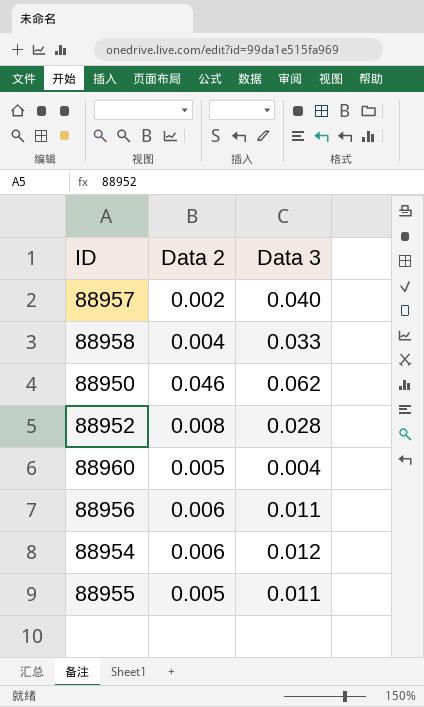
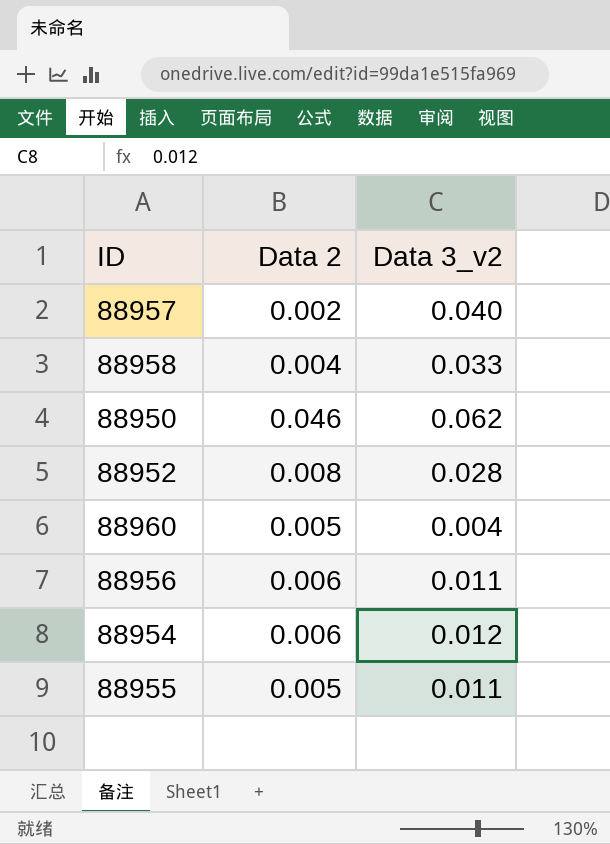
column name: Data 3 -> Data 3_v2

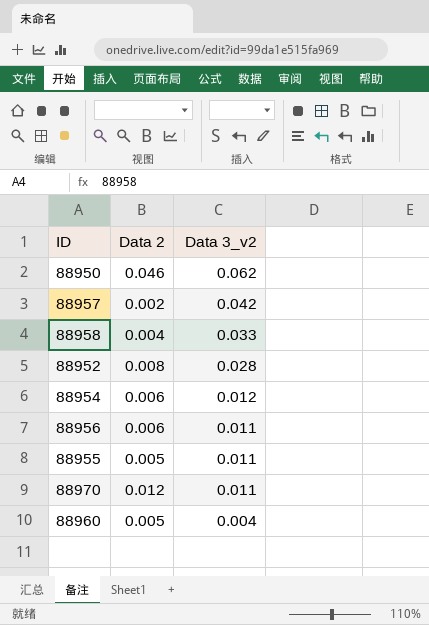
row order: none -> Data 3_v2 descending
88957 | Data 3_v2: 0.040 -> 0.042
row 88970: none -> 0.012 | 0.011

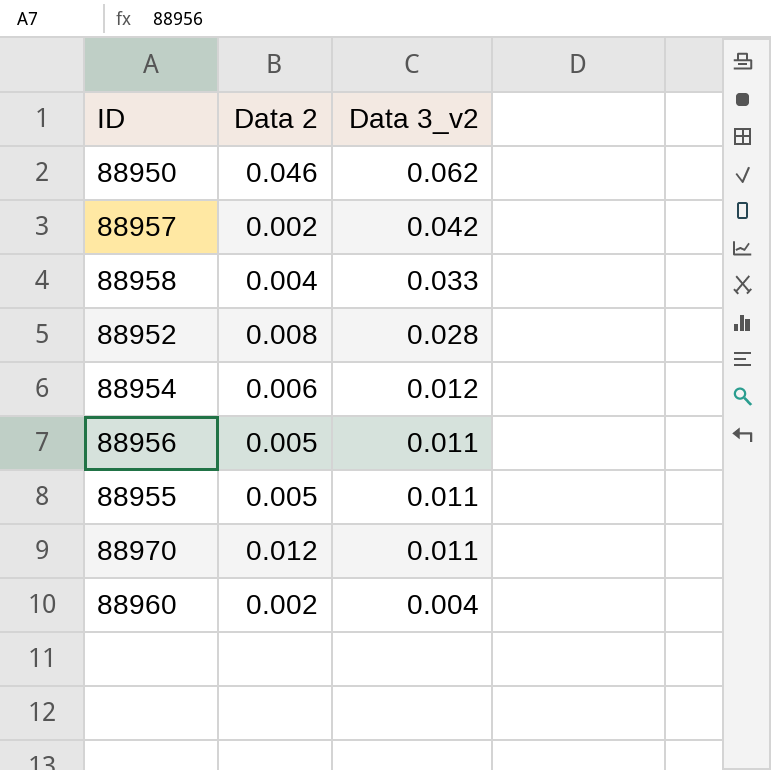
88956 | Data 2: 0.006 -> 0.005
88960 | Data 2: 0.005 -> 0.002

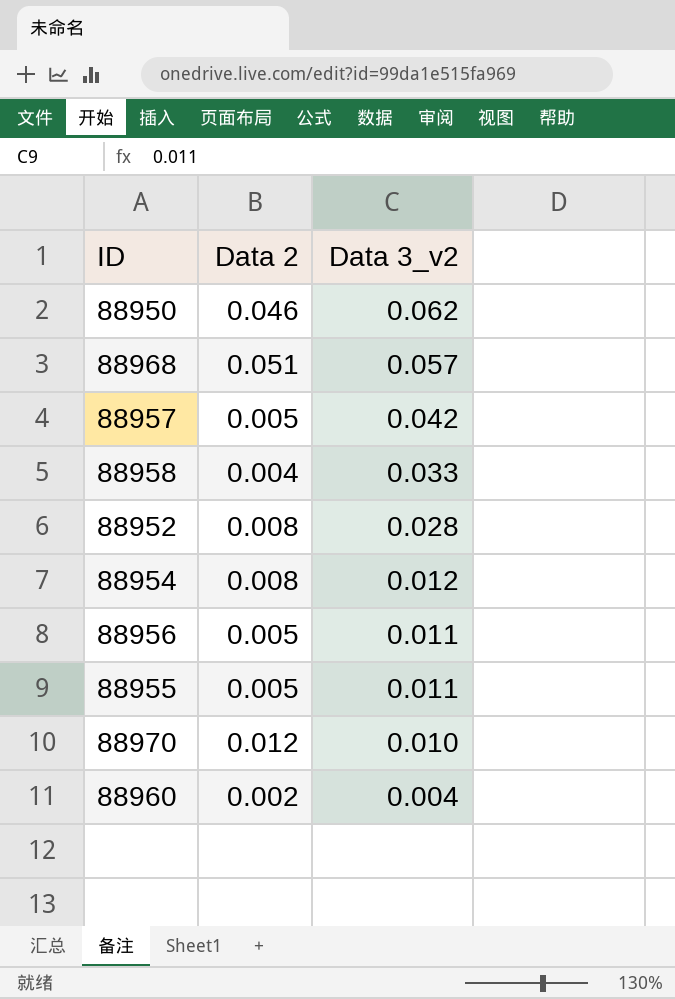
row 88968: none -> 0.051 | 0.057
88957 | Data 2: 0.002 -> 0.005
88954 | Data 2: 0.006 -> 0.008
88970 | Data 3_v2: 0.011 -> 0.010

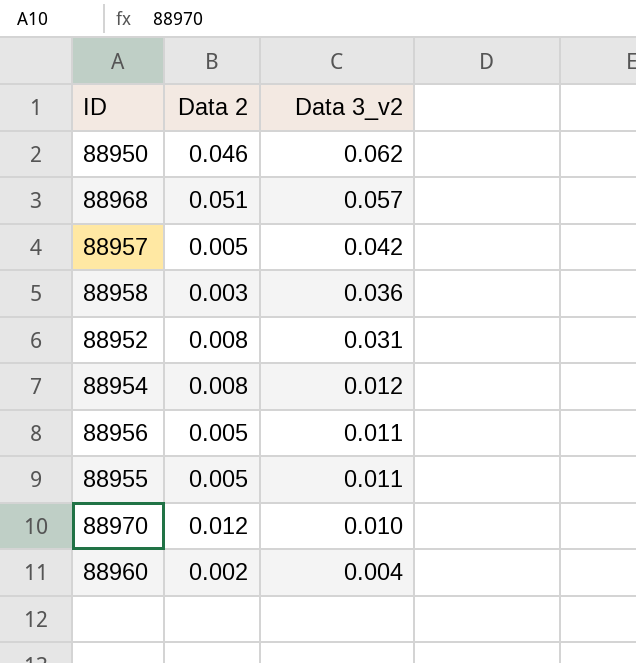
88958 | Data 2: 0.004 -> 0.003
88958 | Data 3_v2: 0.033 -> 0.036
88952 | Data 3_v2: 0.028 -> 0.031

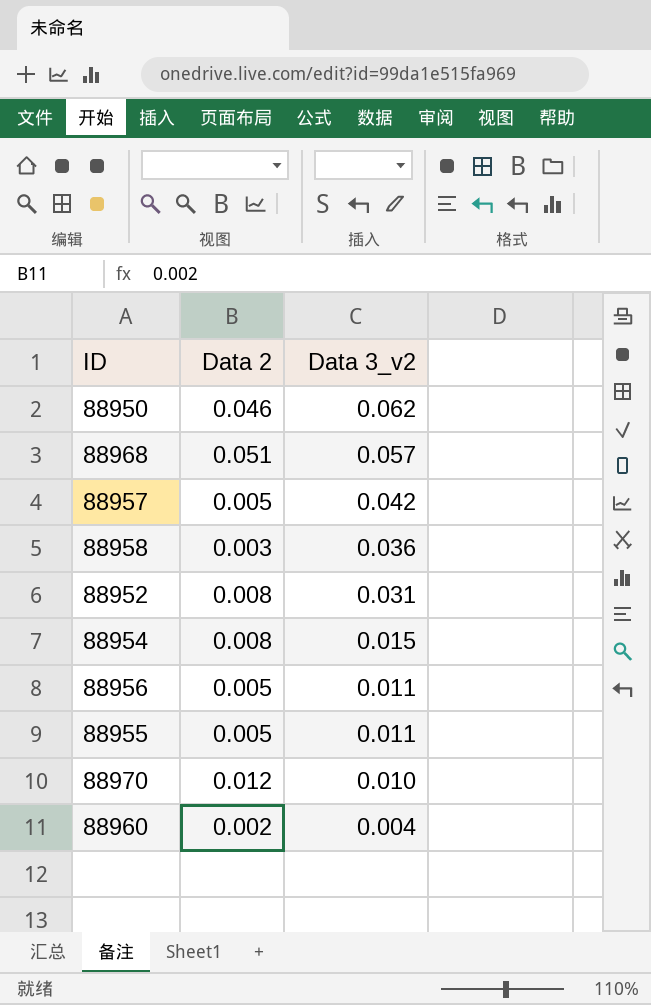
88954 | Data 3_v2: 0.012 -> 0.015

